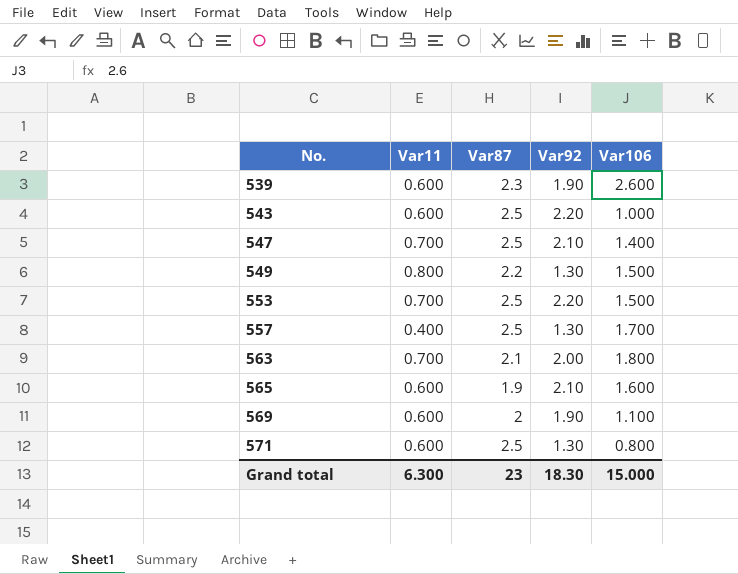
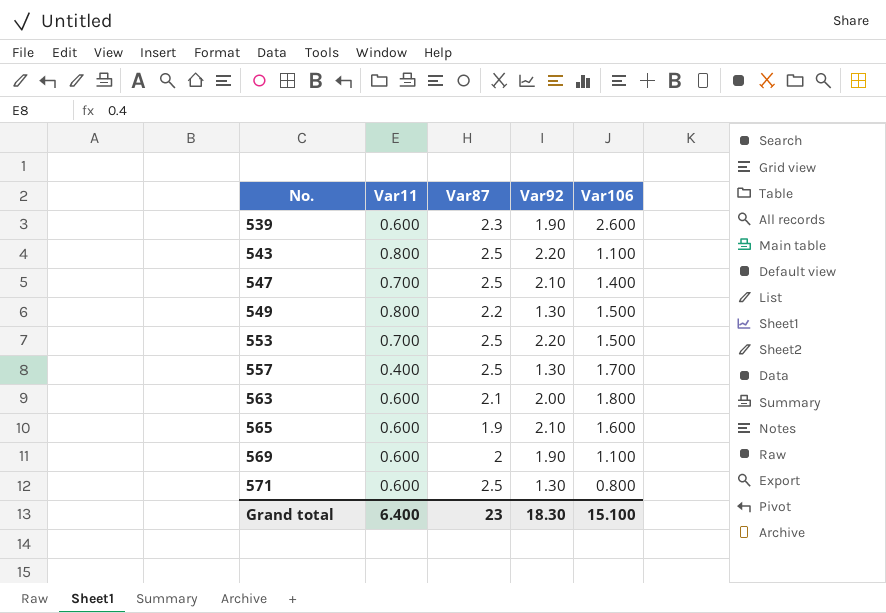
543 | Var11: 0.600 -> 0.800
543 | Var106: 1.000 -> 1.100
563 | Var11: 0.700 -> 0.600
Grand total | Var11: 6.300 -> 6.400
Grand total | Var106: 15.000 -> 15.100

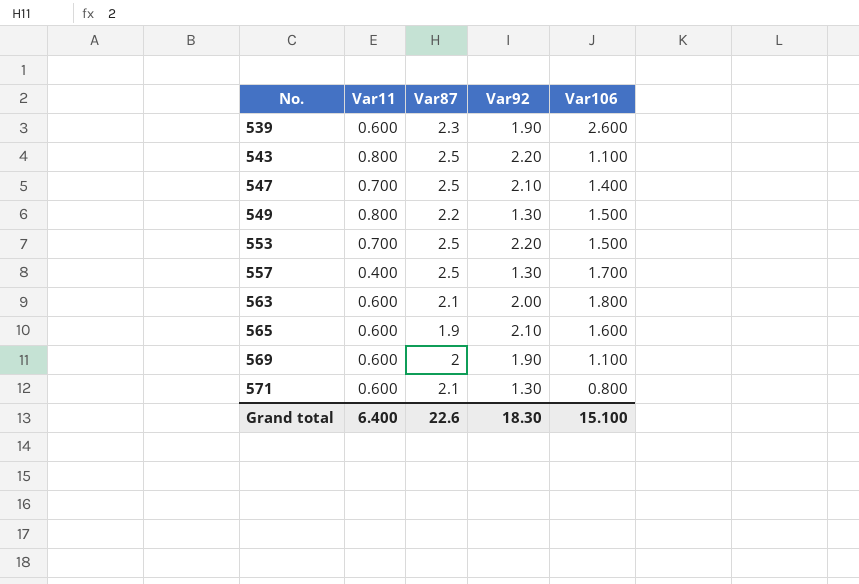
571 | Var87: 2.5 -> 2.1
Grand total | Var87: 23 -> 22.6

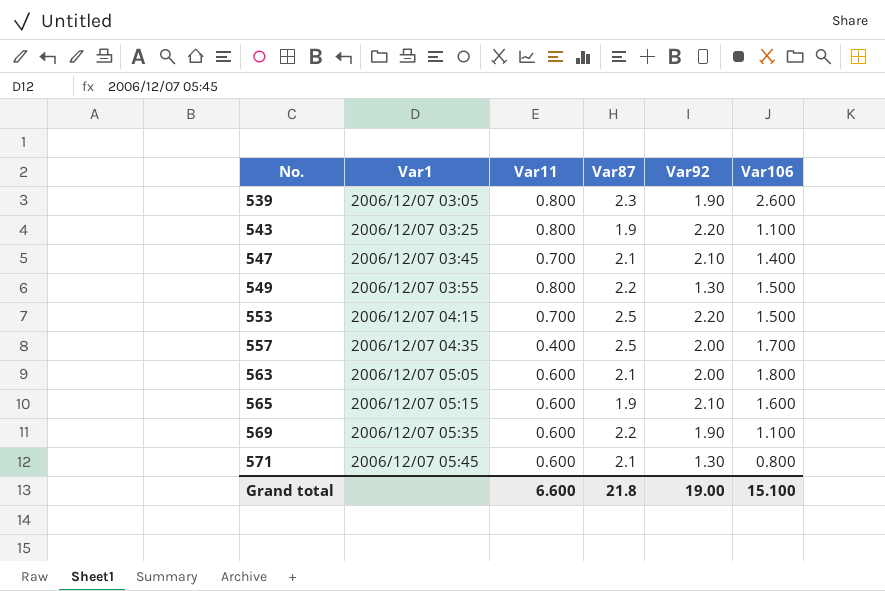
column Var1 | position: none -> 2
539 | Var11: 0.600 -> 0.800
543 | Var87: 2.5 -> 1.9
547 | Var87: 2.5 -> 2.1
557 | Var92: 1.30 -> 2.00
569 | Var87: 2 -> 2.2
Grand total | Var11: 6.400 -> 6.600
Grand total | Var87: 22.6 -> 21.8
Grand total | Var92: 18.30 -> 19.00

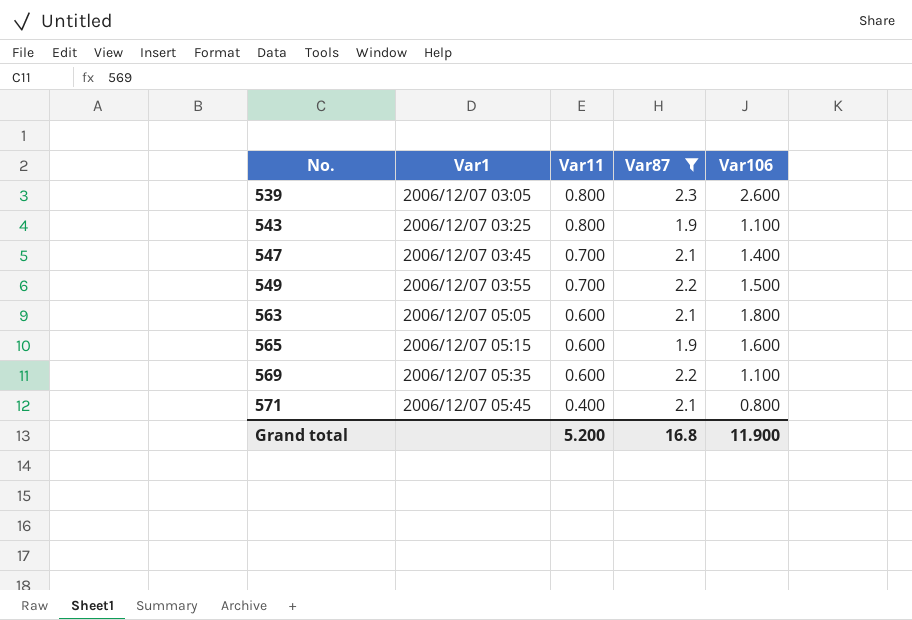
filter: none -> Var87 != 2.5
column Var92 | position: 5 -> none
549 | Var11: 0.800 -> 0.700
571 | Var11: 0.600 -> 0.400
Grand total | Var11: 6.600 -> 5.200
Grand total | Var87: 21.8 -> 16.8
Grand total | Var106: 15.100 -> 11.900

